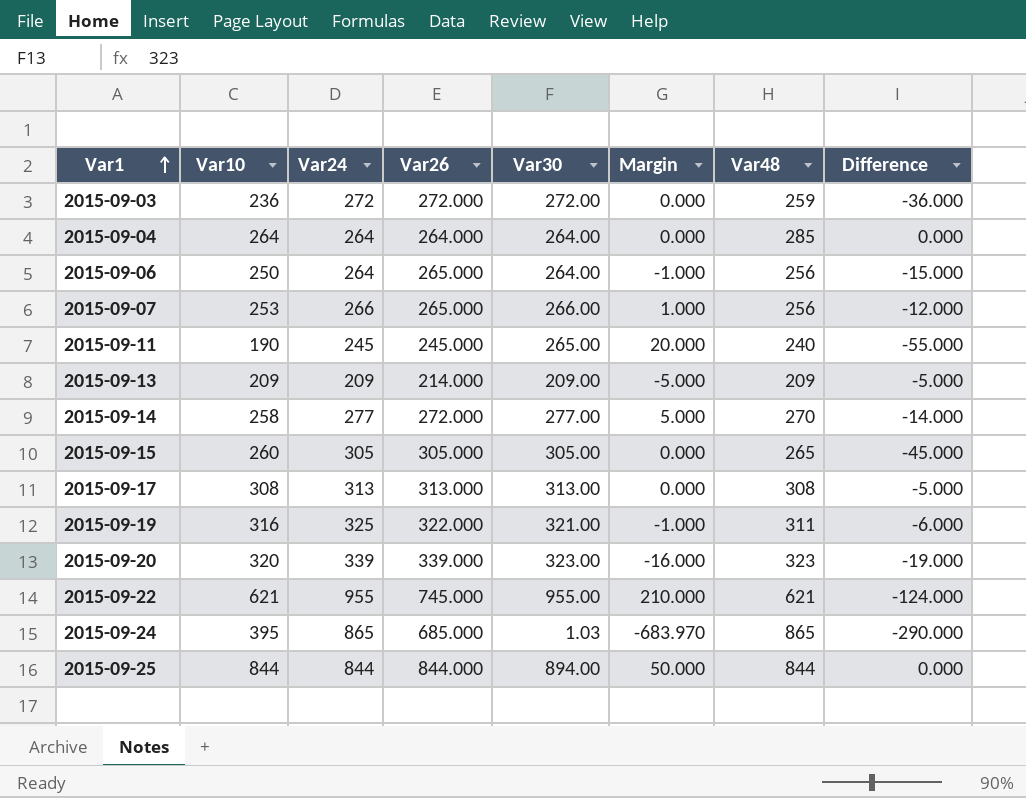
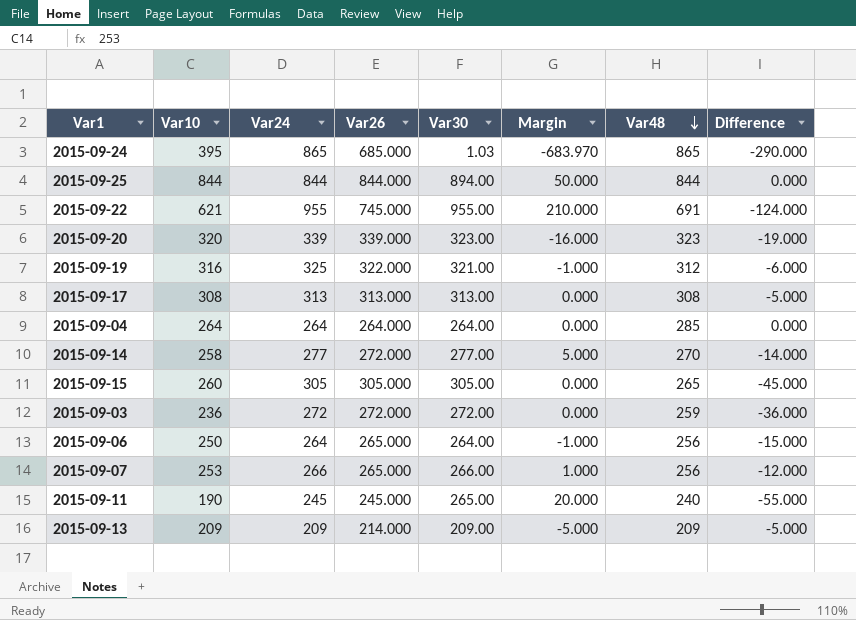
row order: Var1 ascending -> Var48 descending
2015-09-22 | Var48: 621 -> 691
2015-09-19 | Var48: 311 -> 312

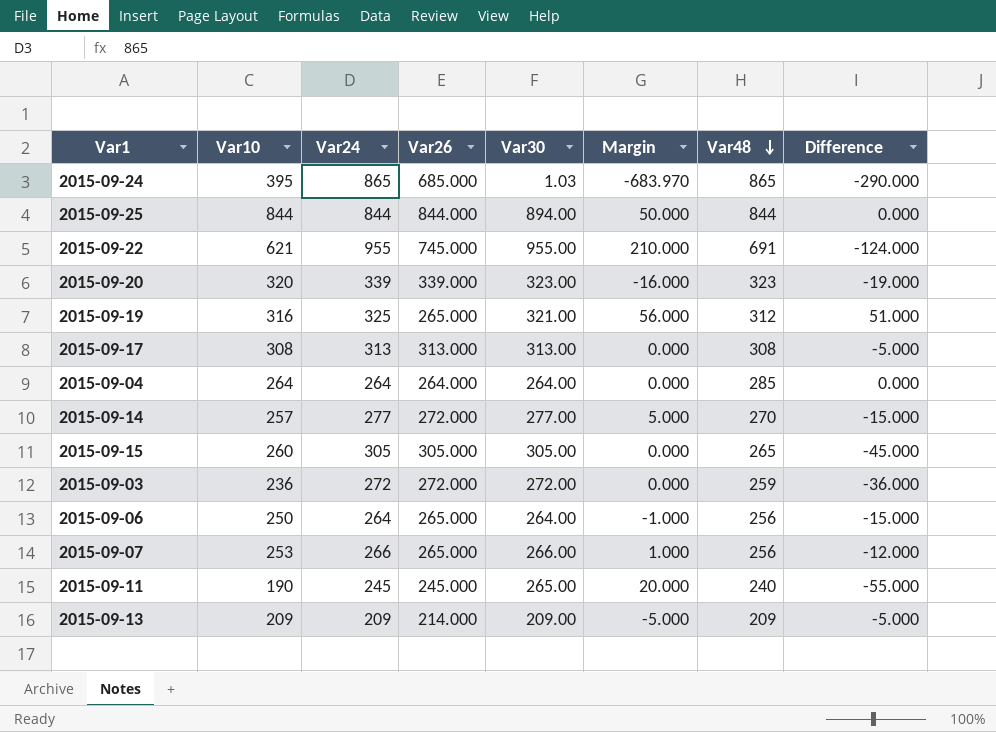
2015-09-19 | Var26: 322.000 -> 265.000
2015-09-19 | Margin: -1.000 -> 56.000
2015-09-19 | Difference: -6.000 -> 51.000
2015-09-14 | Var10: 258 -> 257
2015-09-14 | Difference: -14.000 -> -15.000

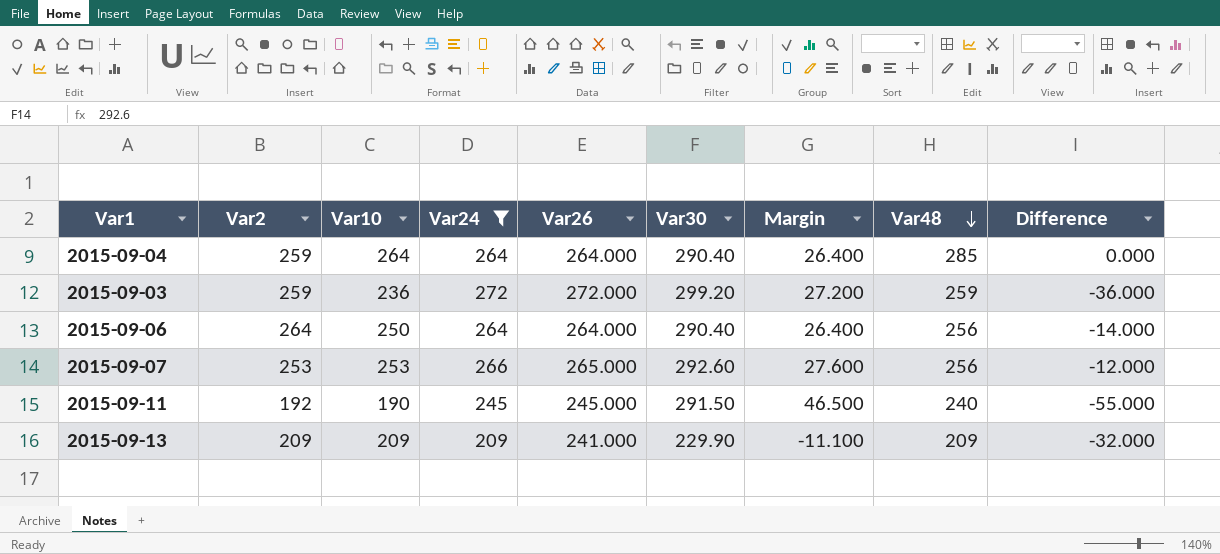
filter: none -> Var24 <= 272
column Var2 | position: none -> 2
2015-09-04 | Var30: 264.00 -> 290.40
2015-09-04 | Margin: 0.000 -> 26.400
2015-09-03 | Var30: 272.00 -> 299.20
2015-09-03 | Margin: 0.000 -> 27.200
2015-09-06 | Var26: 265.000 -> 264.000
2015-09-06 | Var30: 264.00 -> 290.40
2015-09-06 | Margin: -1.000 -> 26.400
2015-09-06 | Difference: -15.000 -> -14.000
2015-09-07 | Var30: 266.00 -> 292.60
2015-09-07 | Margin: 1.000 -> 27.600
2015-09-11 | Var30: 265.00 -> 291.50
2015-09-11 | Margin: 20.000 -> 46.500
2015-09-13 | Var26: 214.000 -> 241.000
2015-09-13 | Var30: 209.00 -> 229.90
2015-09-13 | Margin: -5.000 -> -11.100
2015-09-13 | Difference: -5.000 -> -32.000

